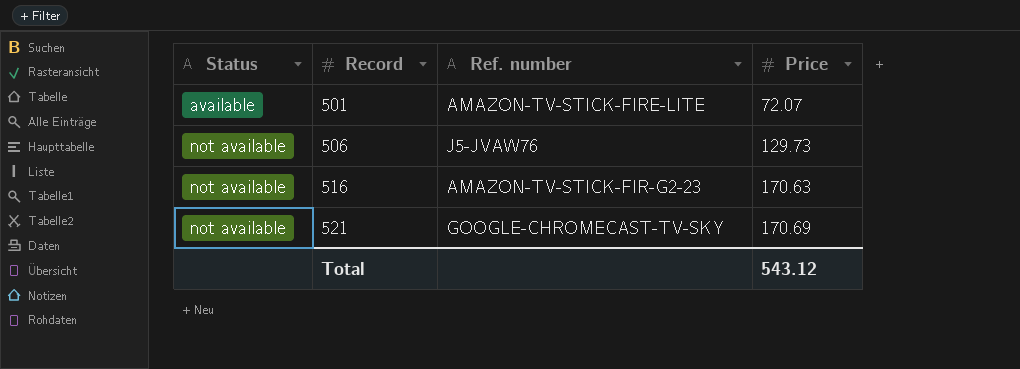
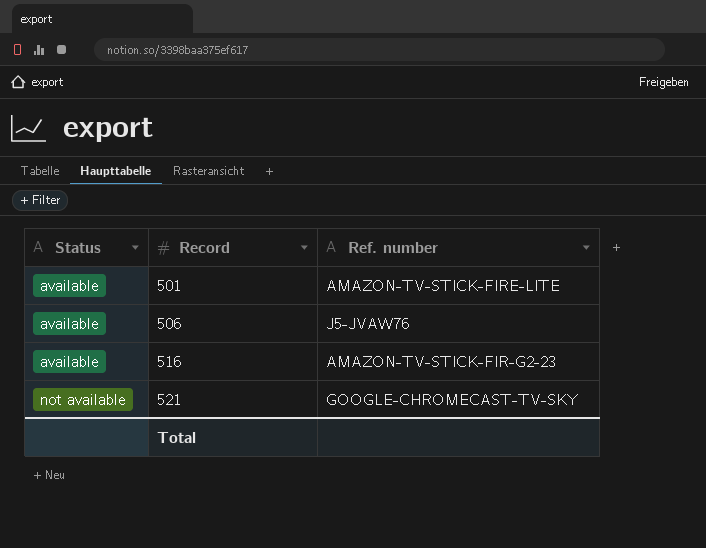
column Price | position: 4 -> none
506 | Status: not available -> available
516 | Status: not available -> available

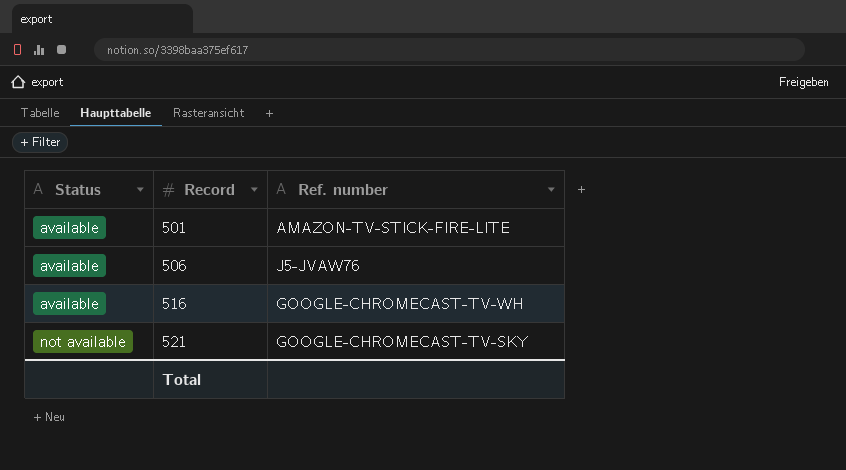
516 | Ref. number: AMAZON-TV-STICK-FIR-G2-23 -> GOOGLE-CHROMECAST-TV-WH

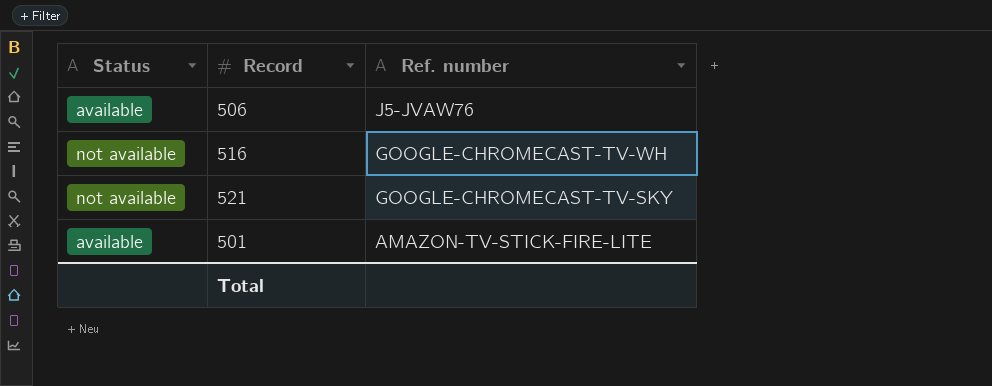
row order: Status ascending -> Ref. number descending
516 | Status: available -> not available

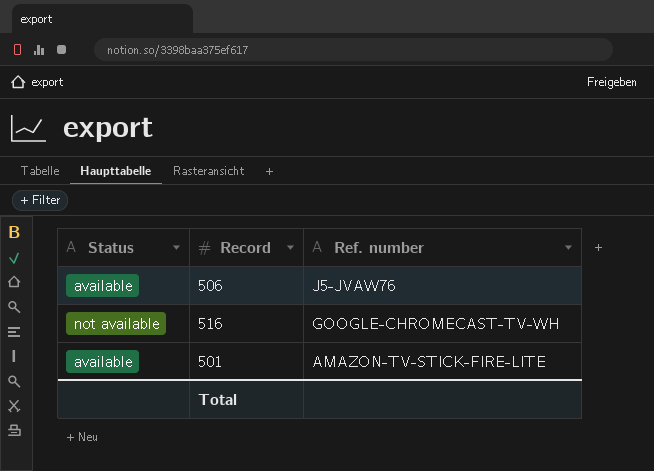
row 521: not available | GOOGLE-CHROMECAST-TV-SKY -> none

